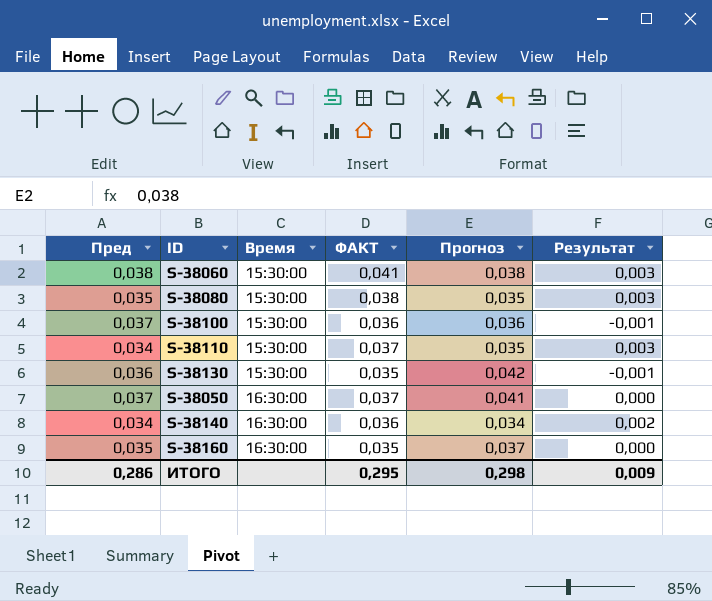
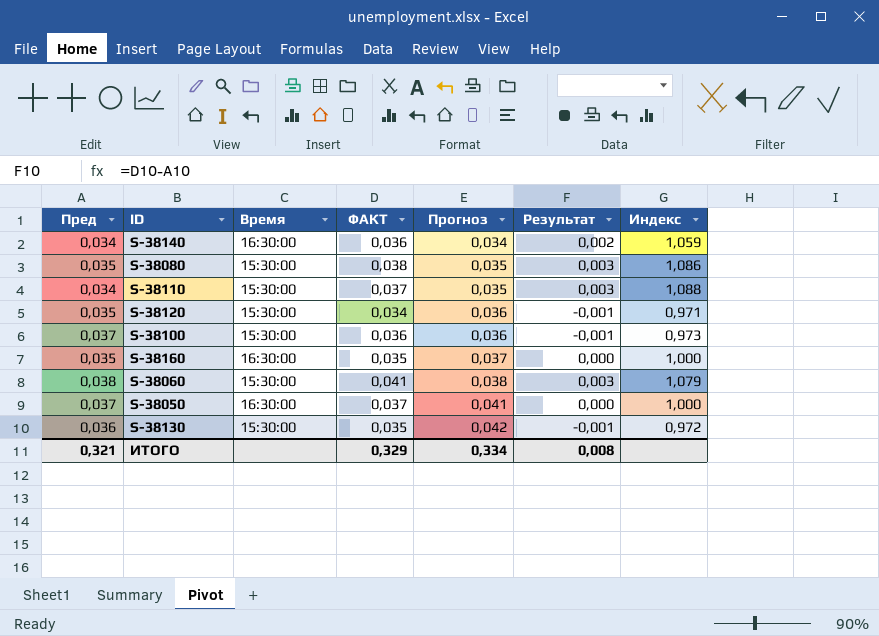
row order: Время ascending -> Прогноз ascending
column Индекс | formula: none -> [ФАКТ] / [Пред]
row S-38120: none -> 0,035 | 15:30:00 | 0,034 | 0,036 | -0,001 | 0,971
ИТОГО | Пред: 0,286 -> 0,321
ИТОГО | ФАКТ: 0,295 -> 0,329
ИТОГО | Прогноз: 0,298 -> 0,334
ИТОГО | Результат: 0,009 -> 0,008

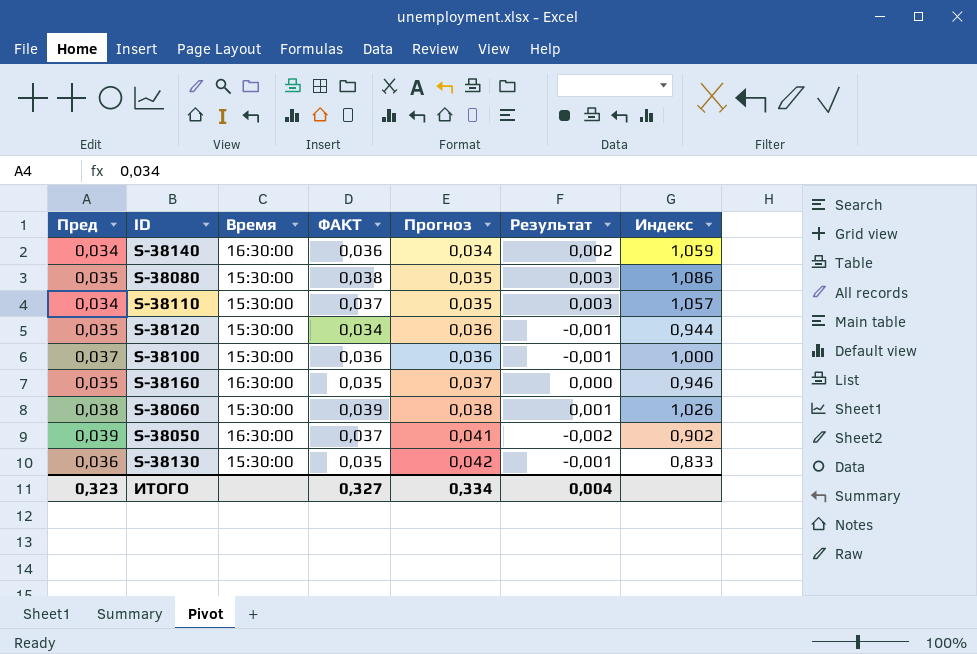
column Индекс | formula: [ФАКТ] / [Пред] -> [ФАКТ] / [Прогноз]
S-38060 | ФАКТ: 0,041 -> 0,039
S-38060 | Результат: 0,003 -> 0,001
S-38050 | Пред: 0,037 -> 0,039
S-38050 | Результат: 0,000 -> -0,002
ИТОГО | Пред: 0,321 -> 0,323
ИТОГО | ФАКТ: 0,329 -> 0,327
ИТОГО | Результат: 0,008 -> 0,004

